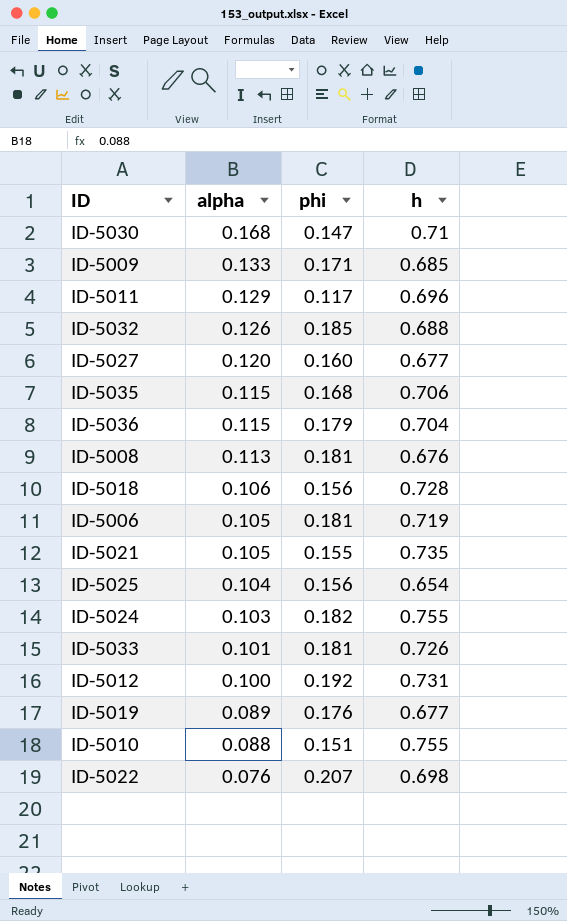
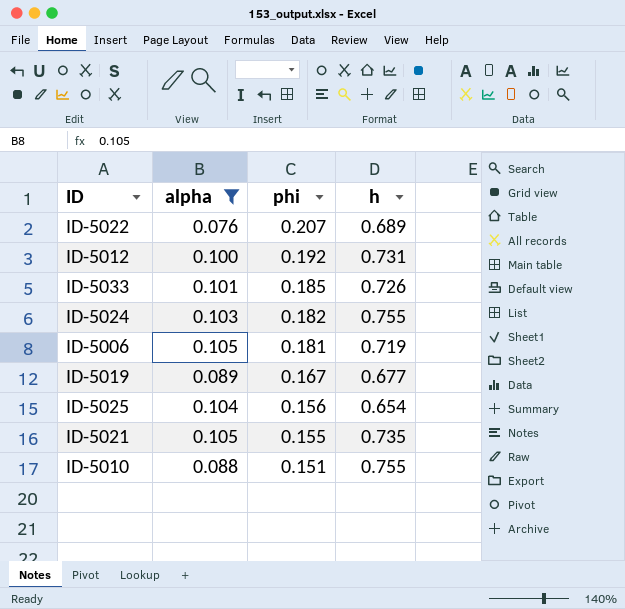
filter: none -> alpha <= 0.105
row order: alpha descending -> phi descending
ID-5022 | h: 0.698 -> 0.689
ID-5033 | phi: 0.181 -> 0.185
ID-5019 | phi: 0.176 -> 0.167

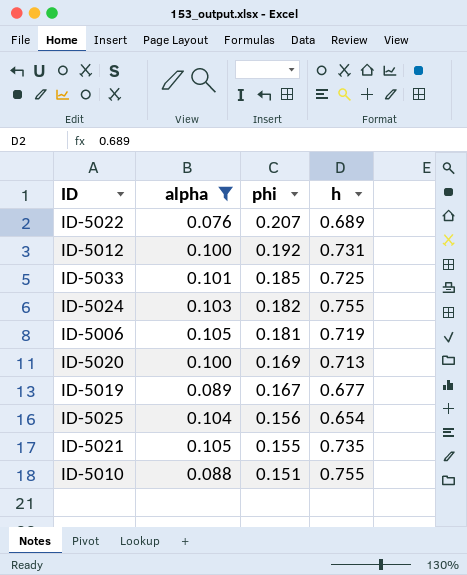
ID-5033 | h: 0.726 -> 0.725
row ID-5020: none -> 0.100 | 0.169 | 0.713

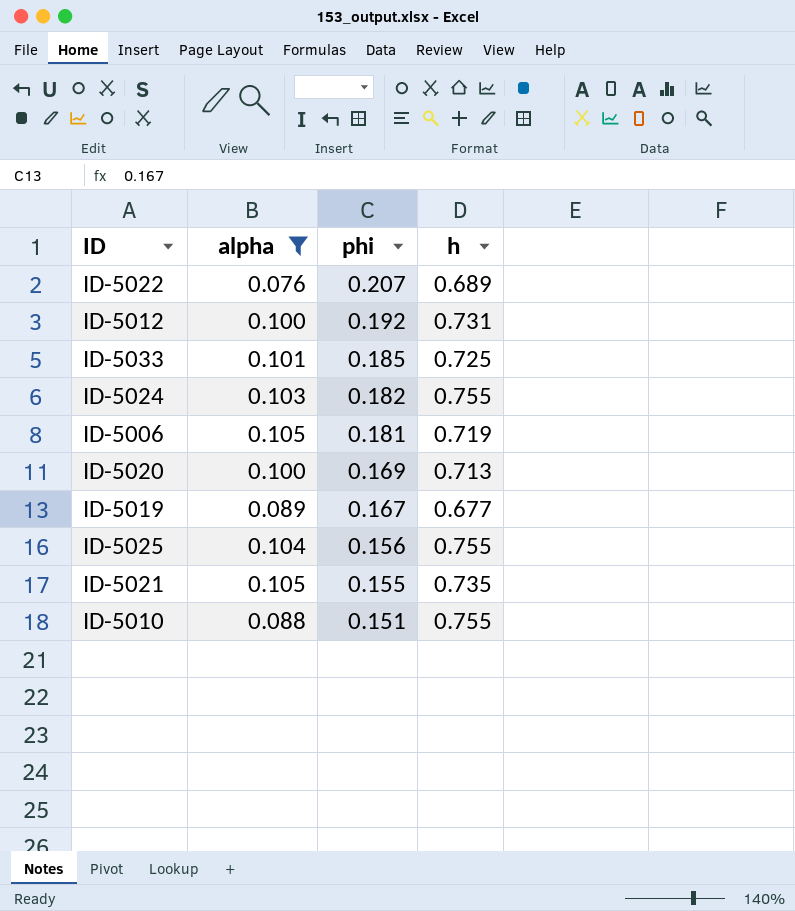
ID-5025 | h: 0.654 -> 0.755

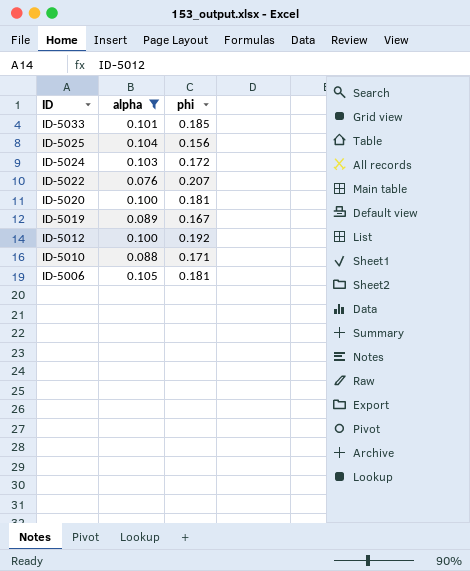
row order: phi descending -> ID descending
column h | position: 4 -> none
row ID-5021: 0.105 | 0.155 | 0.735 -> none
ID-5024 | phi: 0.182 -> 0.172
ID-5020 | phi: 0.169 -> 0.181
ID-5010 | phi: 0.151 -> 0.171

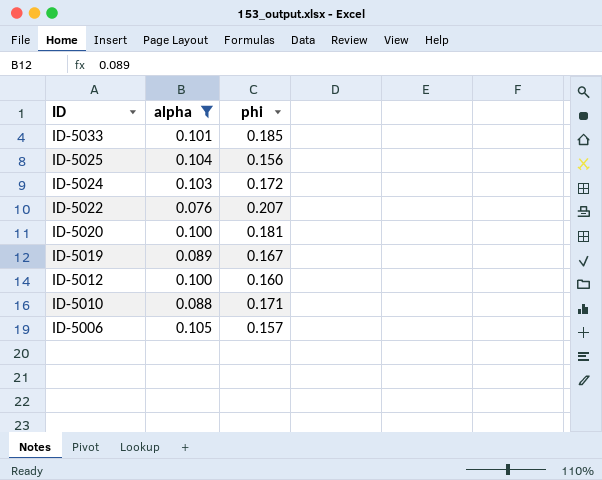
ID-5012 | phi: 0.192 -> 0.160
ID-5006 | phi: 0.181 -> 0.157

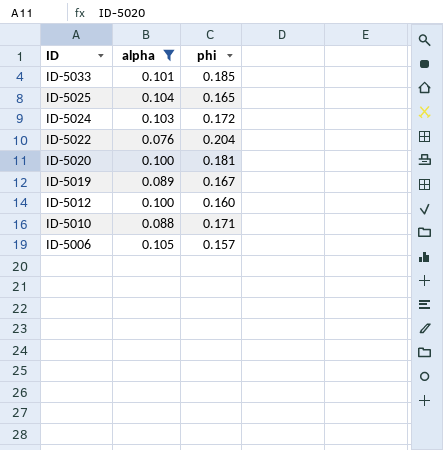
ID-5025 | phi: 0.156 -> 0.165
ID-5022 | phi: 0.207 -> 0.204

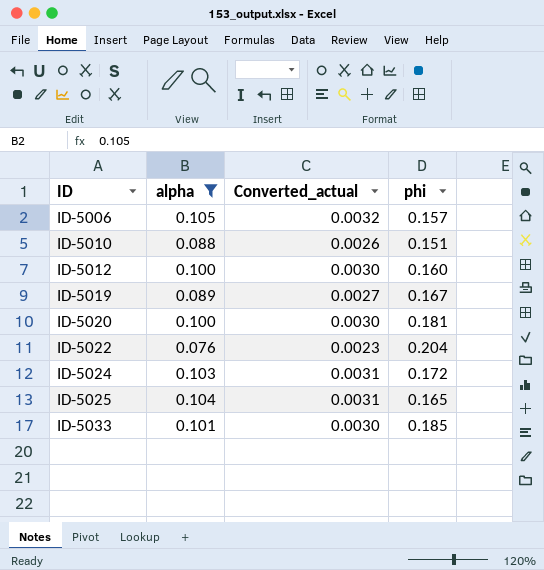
row order: ID descending -> ID ascending
column Converted_actual | formula: none -> [alpha] * 0.03
ID-5010 | phi: 0.171 -> 0.151

